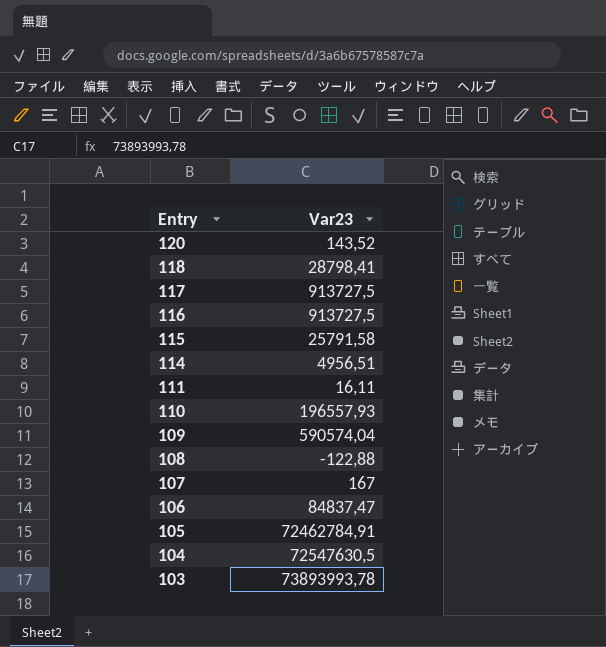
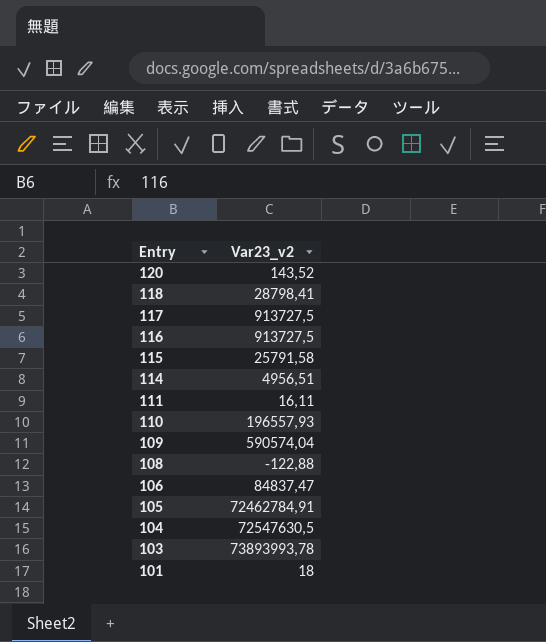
column name: Var23 -> Var23_v2
row 107: 167 -> none
row 101: none -> 18

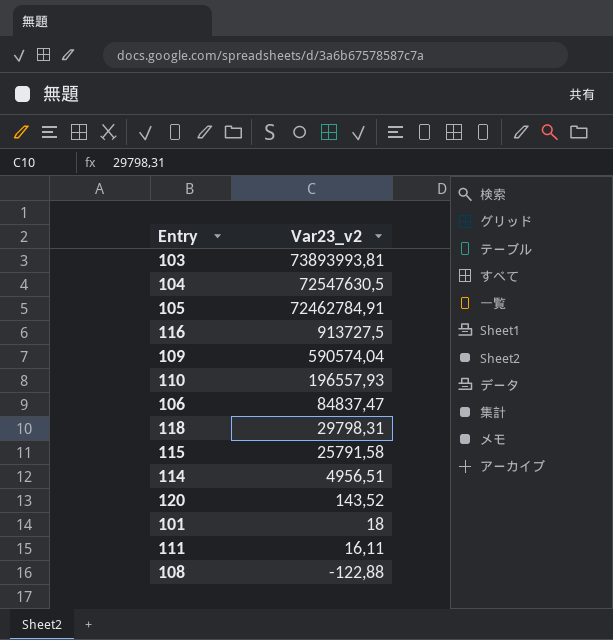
row order: Entry descending -> Var23_v2 descending
row 117: 913727,5 -> none
103 | Var23_v2: 73893993,78 -> 73893993,81
118 | Var23_v2: 28798,41 -> 29798,31

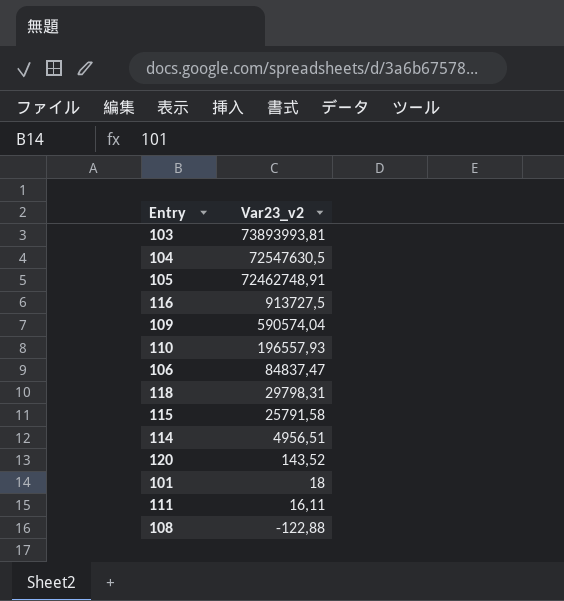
105 | Var23_v2: 72462784,91 -> 72462748,91

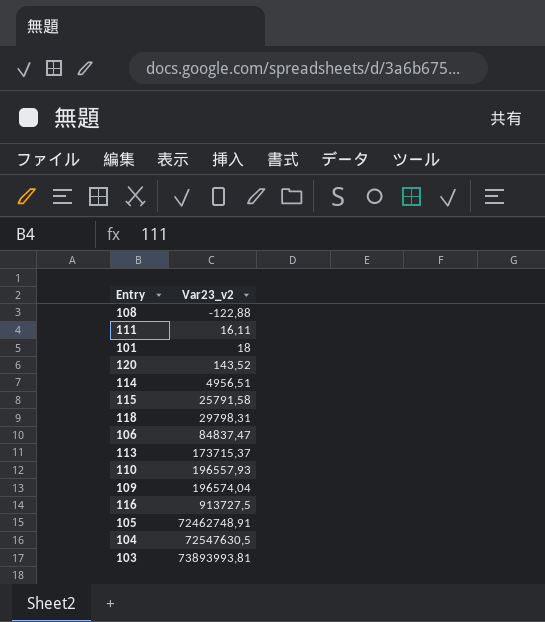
row order: Var23_v2 descending -> Var23_v2 ascending
row 113: none -> 173715,37
109 | Var23_v2: 590574,04 -> 196574,04

